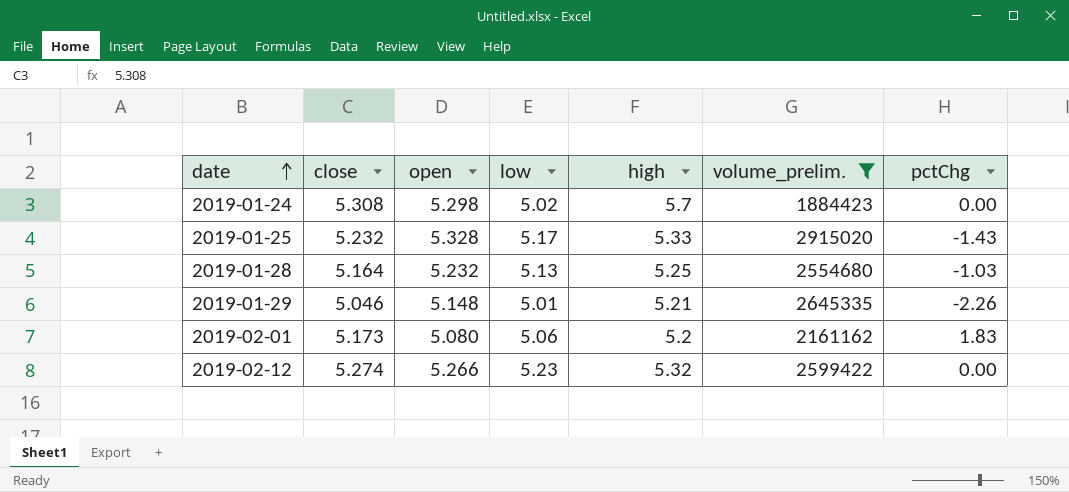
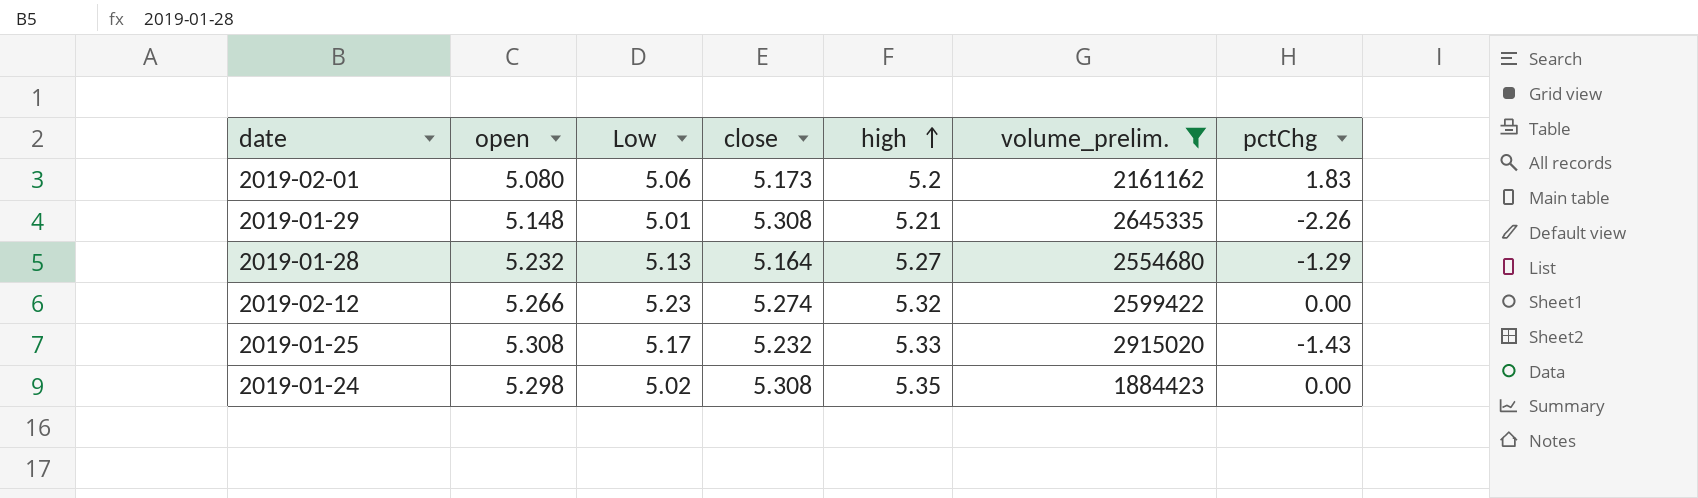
row order: date ascending -> high ascending
column name: low -> Low
column close | position: 2 -> 4
2019-01-29 | close: 5.046 -> 5.308
2019-01-28 | high: 5.25 -> 5.27
2019-01-28 | pctChg: -1.03 -> -1.29
2019-01-25 | open: 5.328 -> 5.308
2019-01-24 | high: 5.7 -> 5.35

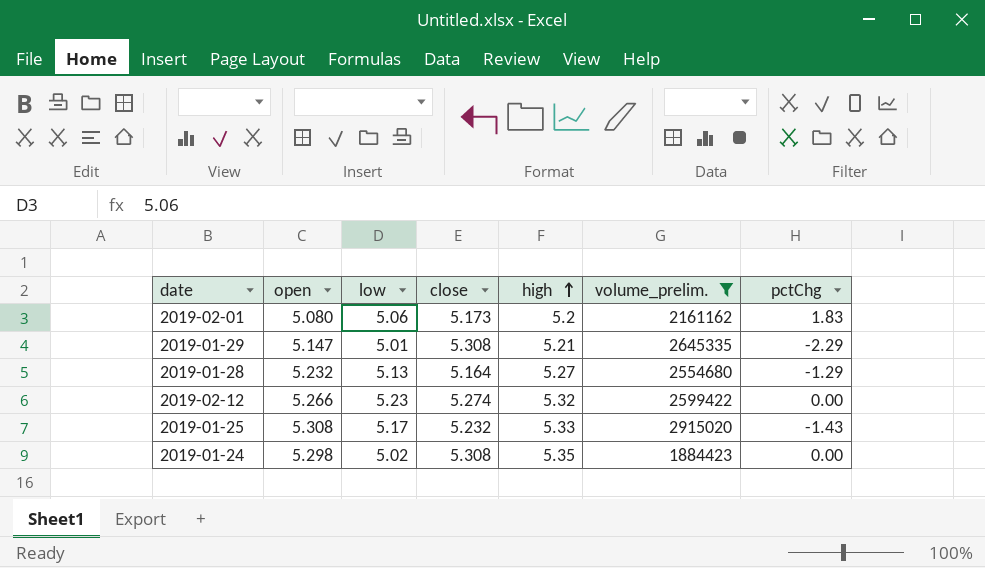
column name: Low -> low
2019-01-29 | open: 5.148 -> 5.147
2019-01-29 | pctChg: -2.26 -> -2.29

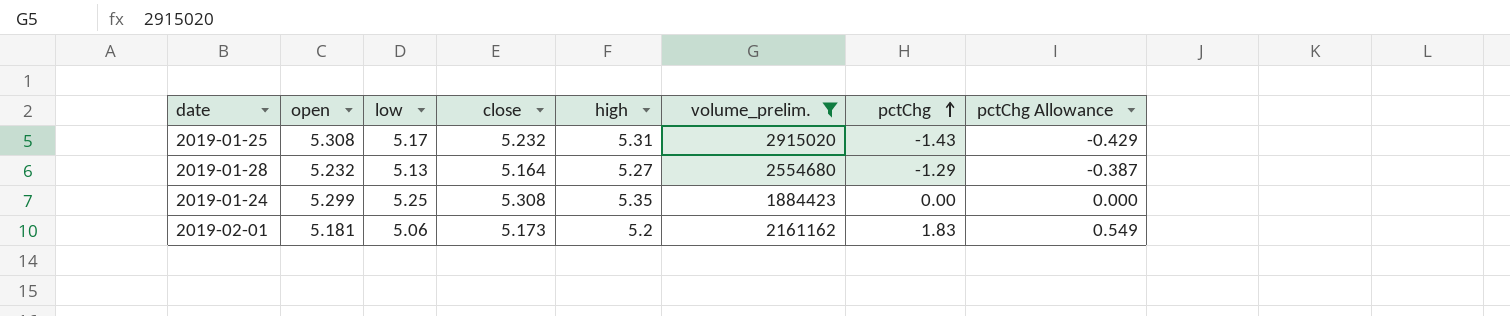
row order: high ascending -> pctChg ascending
column pctChg Allowance | formula: none -> [pctChg] * 0.3
row 2019-01-29: 5.147 | 5.01 | 5.308 | 5.21 | 2645335 | -2.29 -> none
row 2019-02-12: 5.266 | 5.23 | 5.274 | 5.32 | 2599422 | 0.00 -> none
2019-01-25 | high: 5.33 -> 5.31
2019-01-24 | open: 5.298 -> 5.299
2019-01-24 | low: 5.02 -> 5.25
2019-02-01 | open: 5.080 -> 5.181

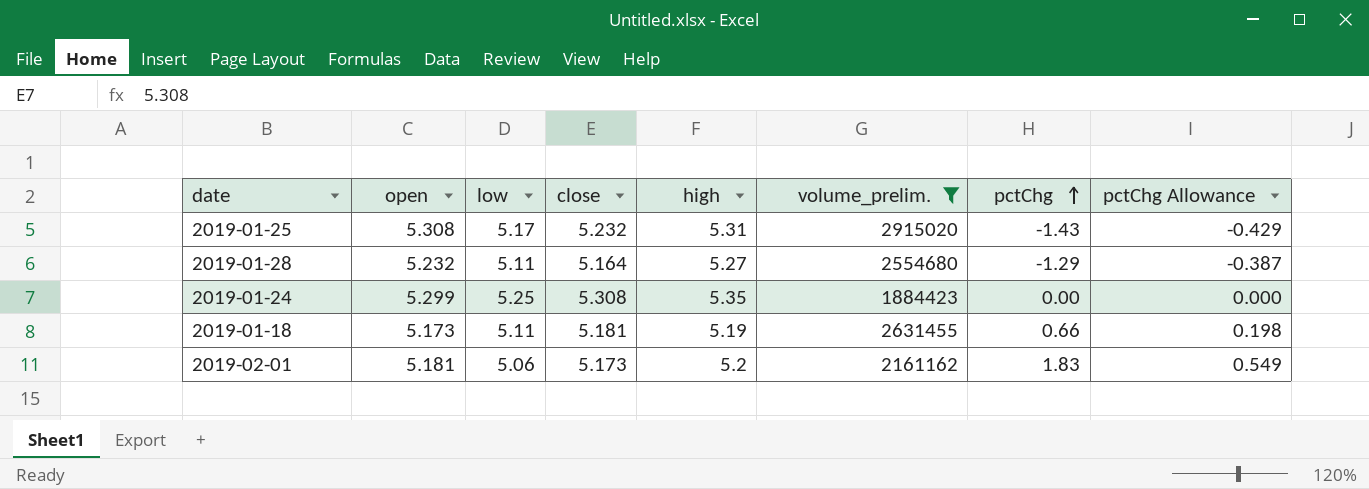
2019-01-28 | low: 5.13 -> 5.11
row 2019-01-18: none -> 5.173 | 5.11 | 5.181 | 5.19 | 2631455 | 0.66 | 0.198

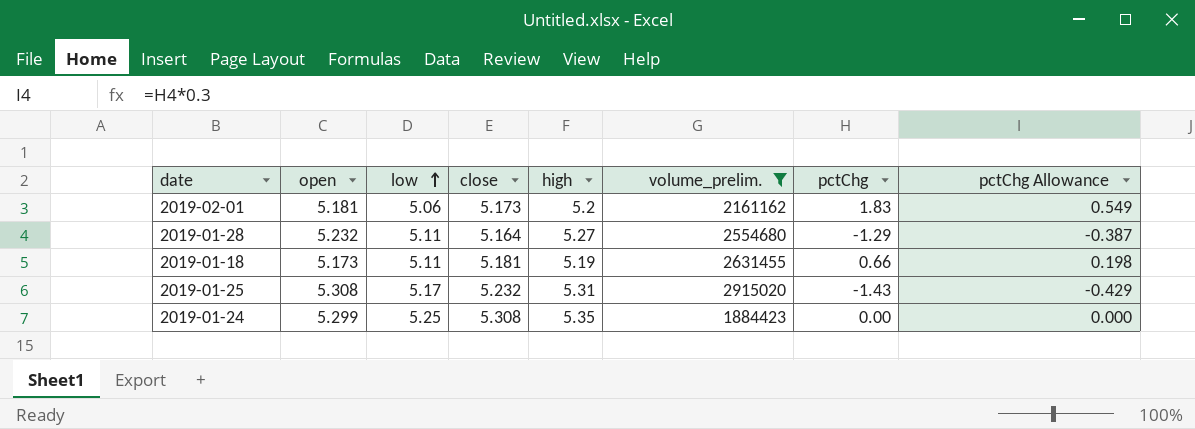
row order: pctChg ascending -> low ascending

